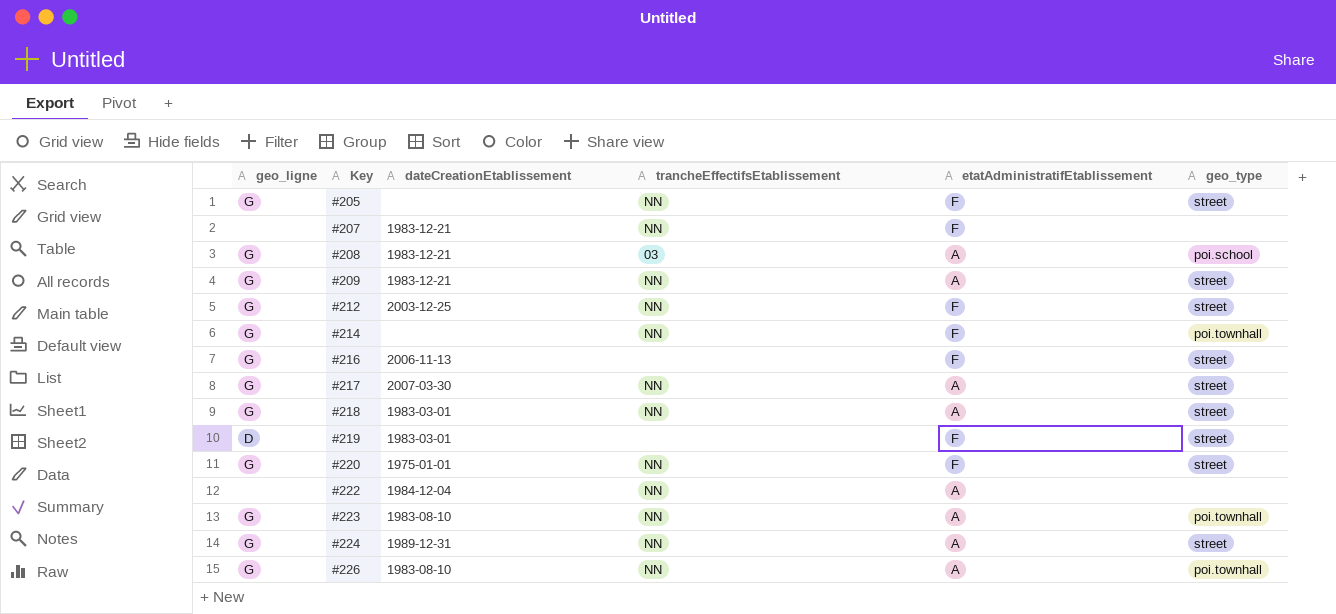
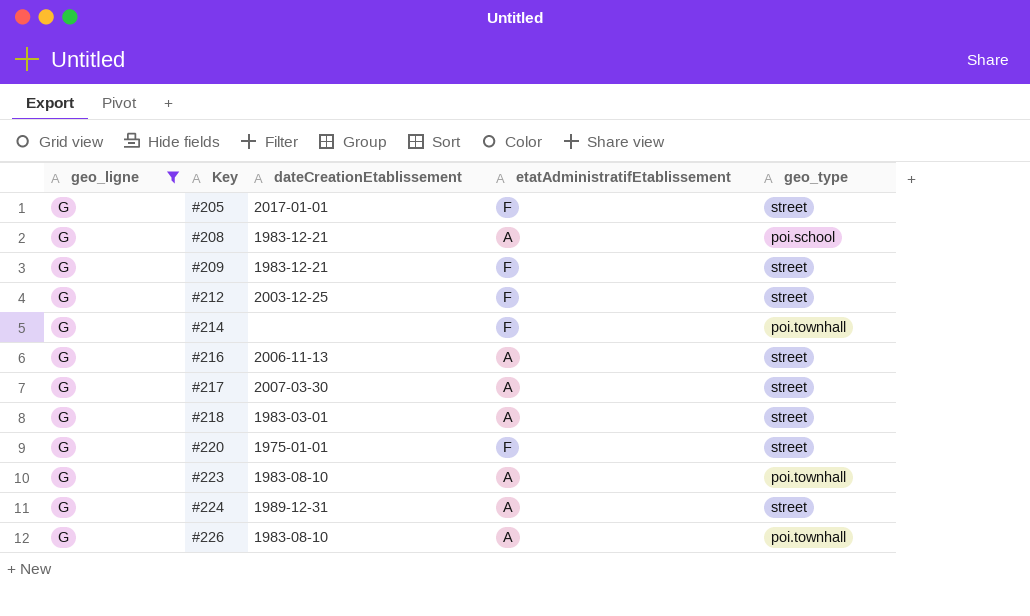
filter: none -> geo_ligne = G
column trancheEffectifsEtablissement | position: 4 -> none
#205 | dateCreationEtablissement: none -> 2017-01-01
#209 | etatAdministratifEtablissement: A -> F
#216 | etatAdministratifEtablissement: F -> A

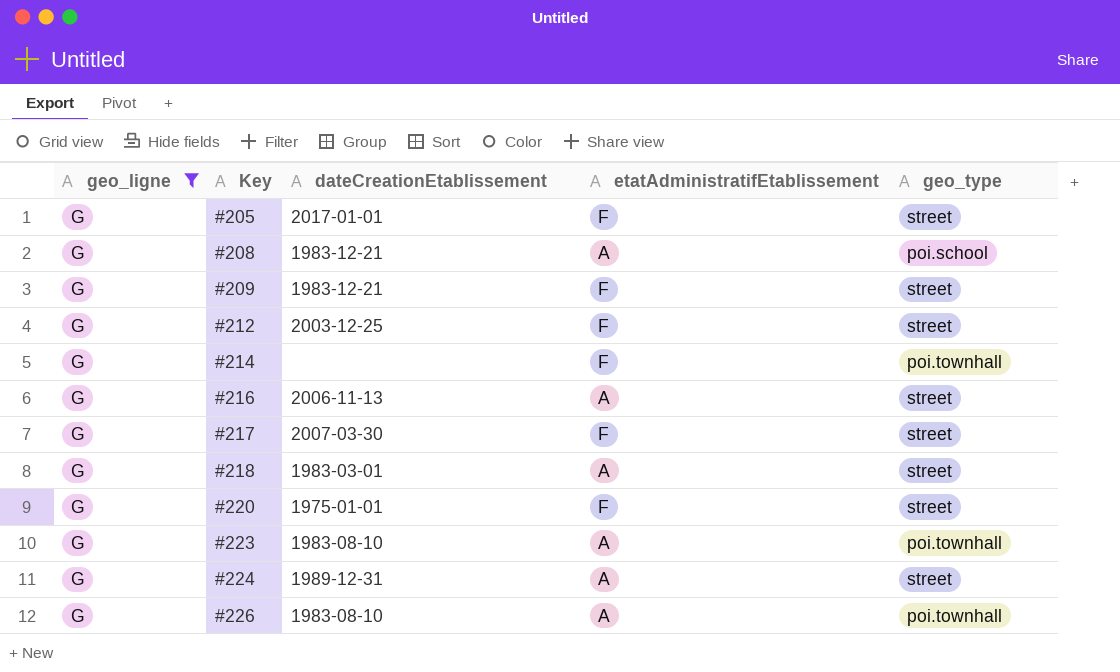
#217 | etatAdministratifEtablissement: A -> F

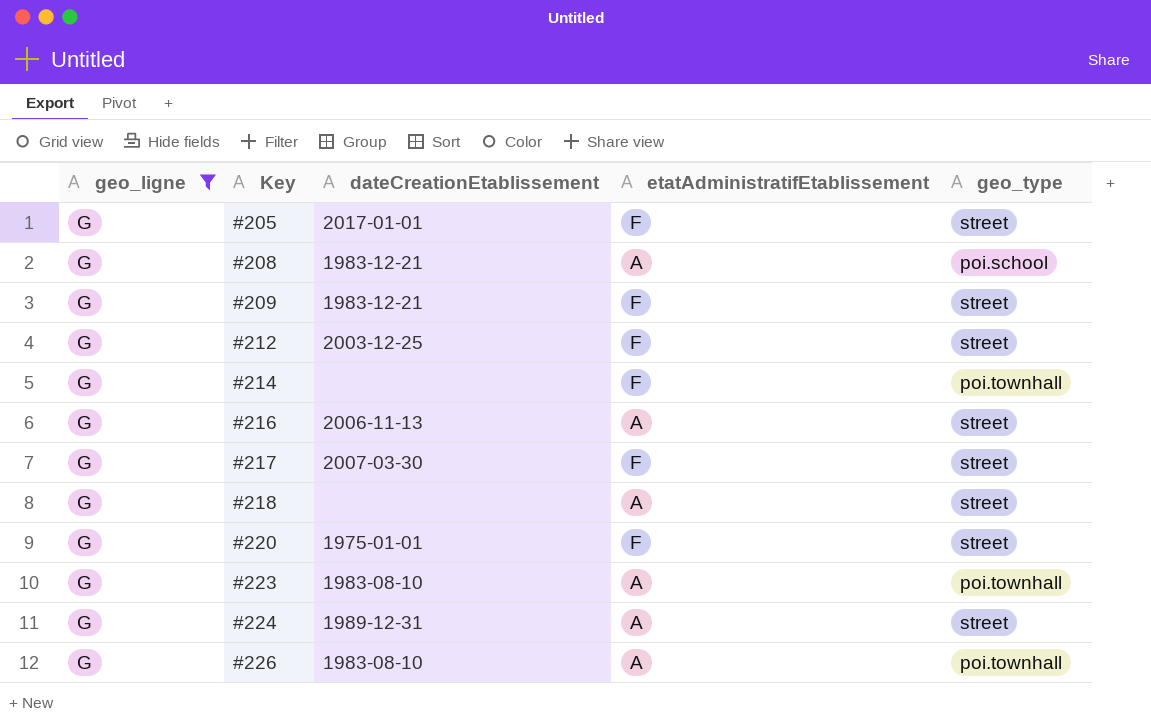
#218 | dateCreationEtablissement: 1983-03-01 -> none

